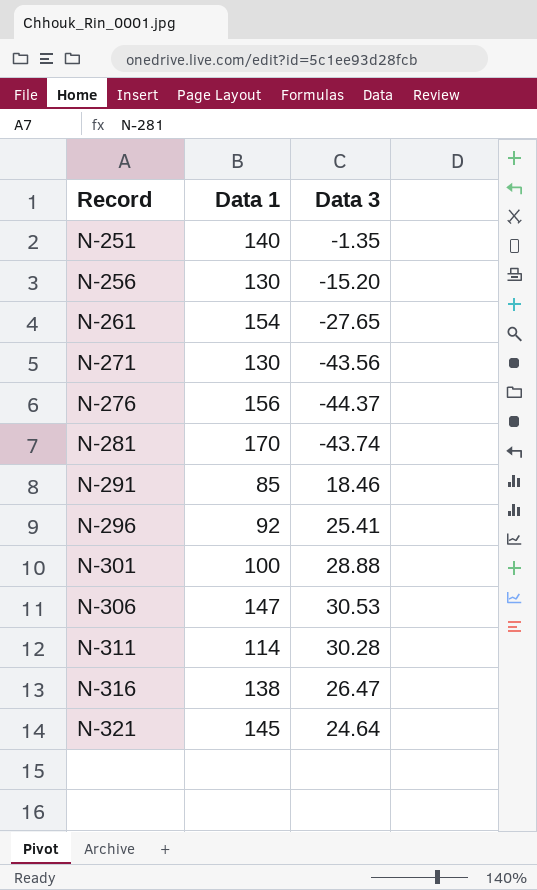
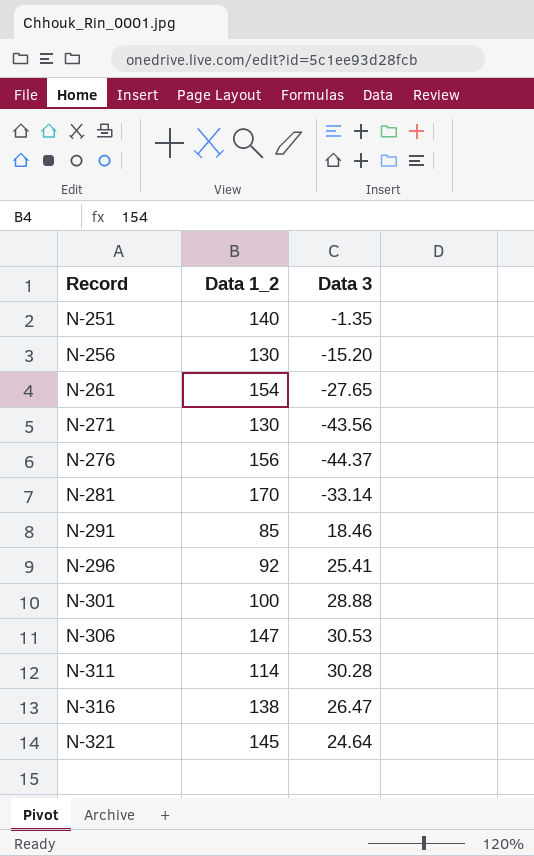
column name: Data 1 -> Data 1_2
N-281 | Data 3: -43.74 -> -33.14

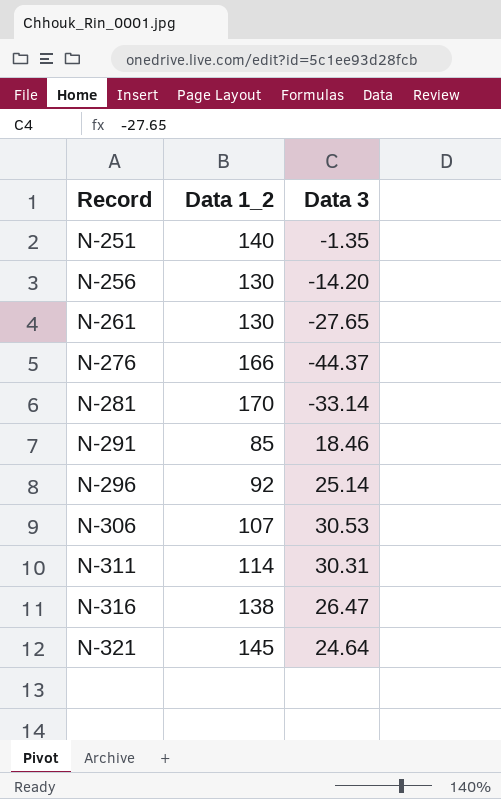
row N-271: 130 | -43.56 -> none
row N-301: 100 | 28.88 -> none
N-256 | Data 3: -15.20 -> -14.20
N-261 | Data 1_2: 154 -> 130
N-276 | Data 1_2: 156 -> 166
N-296 | Data 3: 25.41 -> 25.14
N-306 | Data 1_2: 147 -> 107
N-311 | Data 3: 30.28 -> 30.31

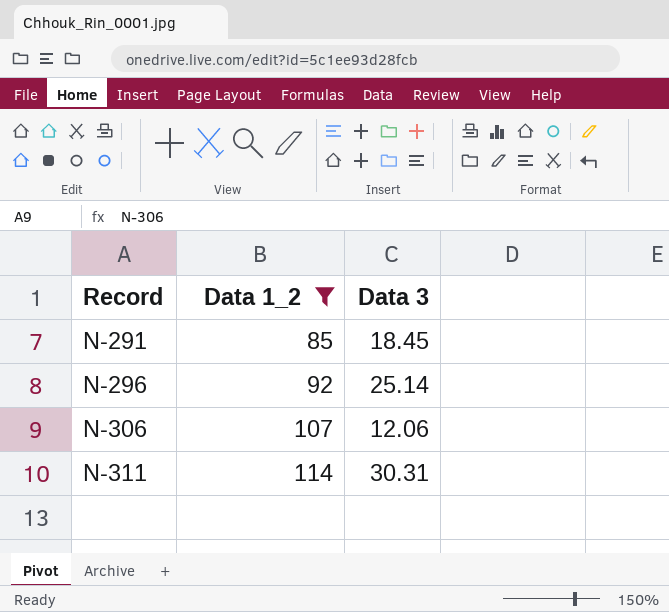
filter: none -> Data 1_2 <= 114
N-291 | Data 3: 18.46 -> 18.45
N-306 | Data 3: 30.53 -> 12.06

